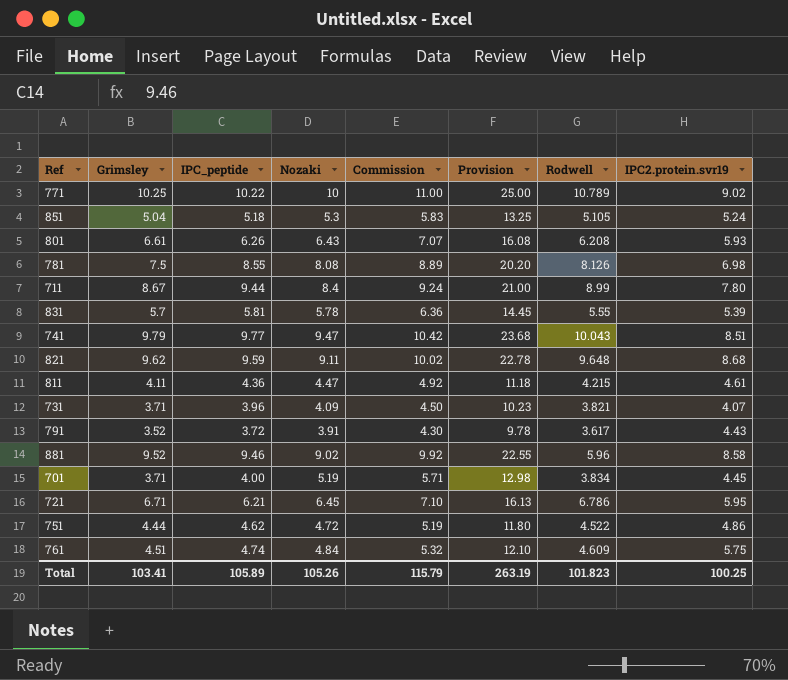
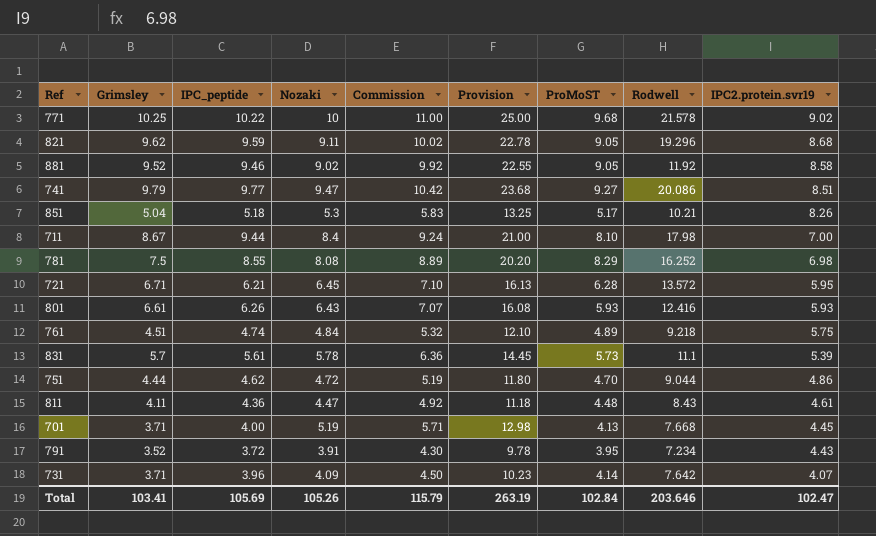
row order: none -> IPC2.protein.svr19 descending
column ProMoST | position: none -> 7
771 | Rodwell: 10.789 -> 21.578
821 | Rodwell: 9.648 -> 19.296
881 | Rodwell: 5.96 -> 11.92
741 | Rodwell: 10.043 -> 20.086
851 | Rodwell: 5.105 -> 10.21
851 | IPC2.protein.svr19: 5.24 -> 8.26
711 | Rodwell: 8.99 -> 17.98
711 | IPC2.protein.svr19: 7.80 -> 7.00
781 | Rodwell: 8.126 -> 16.252
721 | Rodwell: 6.786 -> 13.572
801 | Rodwell: 6.208 -> 12.416
761 | Rodwell: 4.609 -> 9.218
831 | IPC_peptide: 5.81 -> 5.61
831 | Rodwell: 5.55 -> 11.1
751 | Rodwell: 4.522 -> 9.044
811 | Rodwell: 4.215 -> 8.43
701 | Rodwell: 3.834 -> 7.668
791 | Rodwell: 3.617 -> 7.234
731 | Rodwell: 3.821 -> 7.642
Total | IPC_peptide: 105.89 -> 105.69
Total | Rodwell: 101.823 -> 203.646
Total | IPC2.protein.svr19: 100.25 -> 102.47

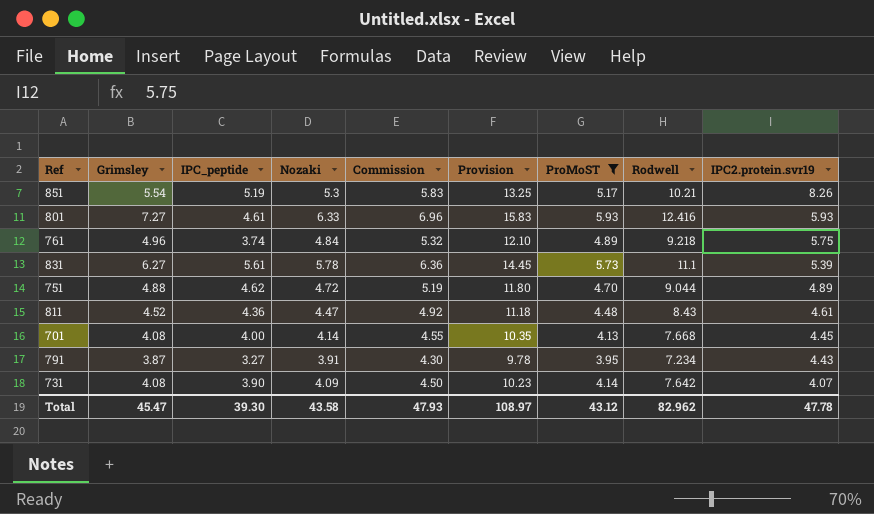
filter: none -> ProMoST <= 5.93
851 | Grimsley: 5.04 -> 5.54
851 | IPC_peptide: 5.18 -> 5.19
801 | Grimsley: 6.61 -> 7.27
801 | IPC_peptide: 6.26 -> 4.61
801 | Nozaki: 6.43 -> 6.33
801 | Commission: 7.07 -> 6.96
801 | Provision: 16.08 -> 15.83
761 | Grimsley: 4.51 -> 4.96
761 | IPC_peptide: 4.74 -> 3.74
831 | Grimsley: 5.7 -> 6.27
751 | Grimsley: 4.44 -> 4.88
751 | IPC2.protein.svr19: 4.86 -> 4.89
811 | Grimsley: 4.11 -> 4.52
701 | Grimsley: 3.71 -> 4.08
701 | Nozaki: 5.19 -> 4.14
701 | Commission: 5.71 -> 4.55
701 | Provision: 12.98 -> 10.35
791 | Grimsley: 3.52 -> 3.87
791 | IPC_peptide: 3.72 -> 3.27
731 | Grimsley: 3.71 -> 4.08
731 | IPC_peptide: 3.96 -> 3.90
Total | Grimsley: 103.41 -> 45.47
Total | IPC_peptide: 105.69 -> 39.30
Total | Nozaki: 105.26 -> 43.58
Total | Commission: 115.79 -> 47.93
Total | Provision: 263.19 -> 108.97
Total | ProMoST: 102.84 -> 43.12
Total | Rodwell: 203.646 -> 82.962
Total | IPC2.protein.svr19: 102.47 -> 47.78

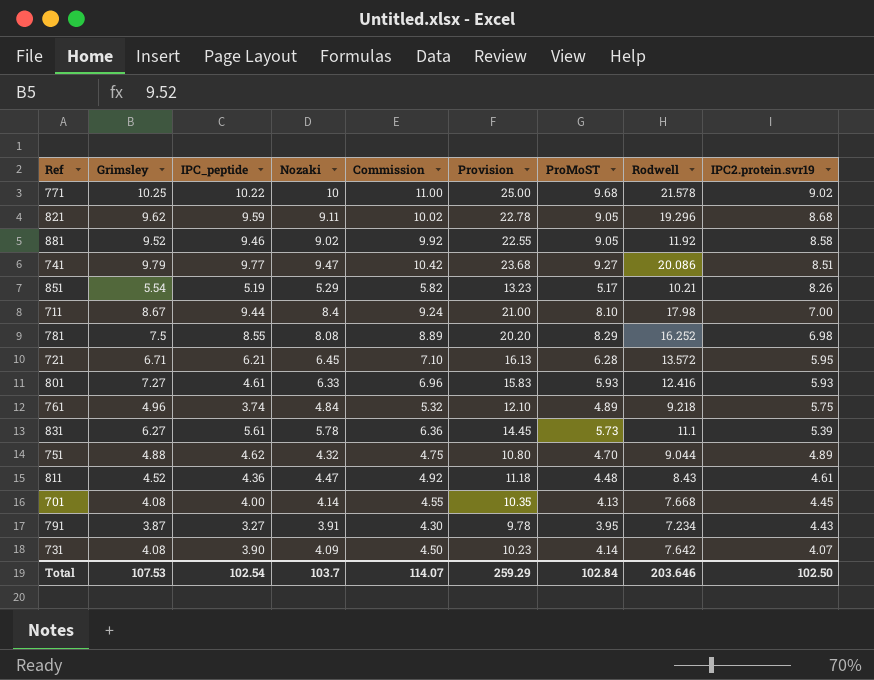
filter: ProMoST <= 5.93 -> none
851 | Nozaki: 5.3 -> 5.29
851 | Commission: 5.83 -> 5.82
851 | Provision: 13.25 -> 13.23
751 | Nozaki: 4.72 -> 4.32
751 | Commission: 5.19 -> 4.75
751 | Provision: 11.80 -> 10.80
Total | Grimsley: 45.47 -> 107.53
Total | IPC_peptide: 39.30 -> 102.54
Total | Nozaki: 43.58 -> 103.7
Total | Commission: 47.93 -> 114.07
Total | Provision: 108.97 -> 259.29
Total | ProMoST: 43.12 -> 102.84
Total | Rodwell: 82.962 -> 203.646
Total | IPC2.protein.svr19: 47.78 -> 102.50

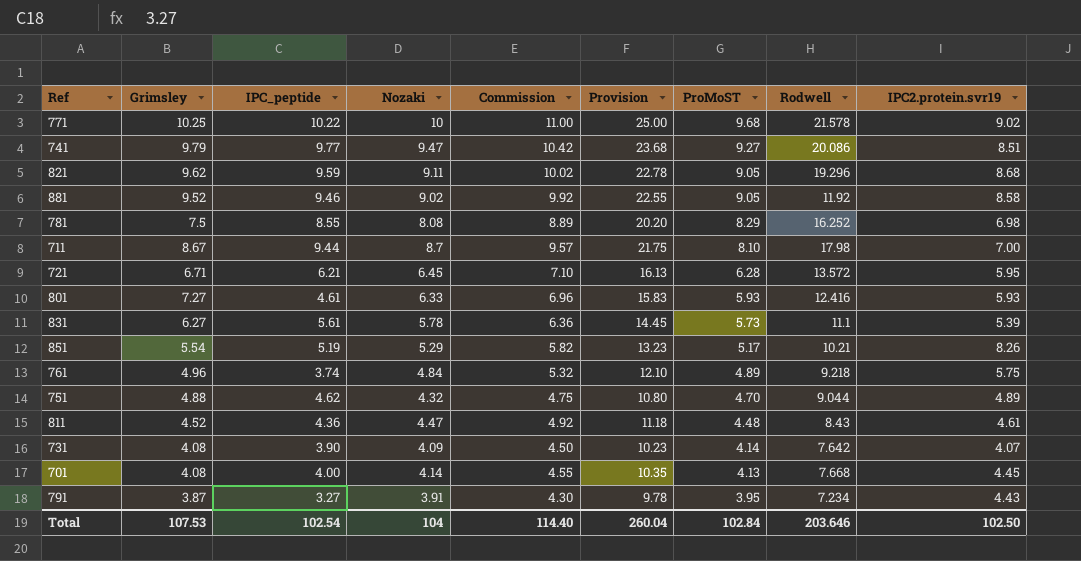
row order: IPC2.protein.svr19 descending -> ProMoST descending
711 | Nozaki: 8.4 -> 8.7
711 | Commission: 9.24 -> 9.57
711 | Provision: 21.00 -> 21.75
Total | Nozaki: 103.7 -> 104
Total | Commission: 114.07 -> 114.40
Total | Provision: 259.29 -> 260.04

